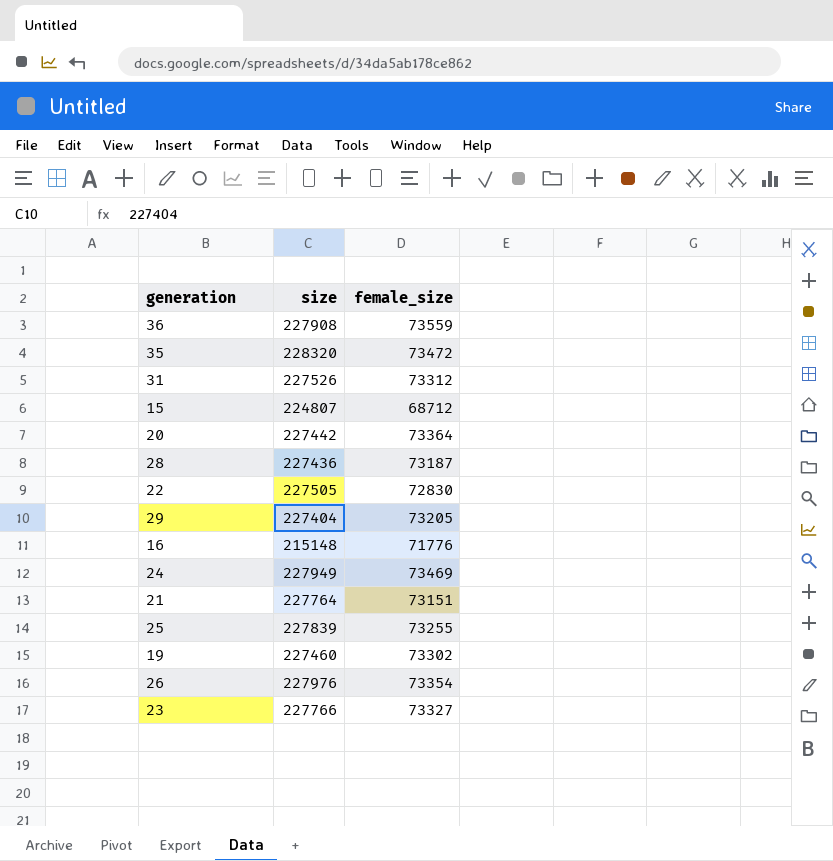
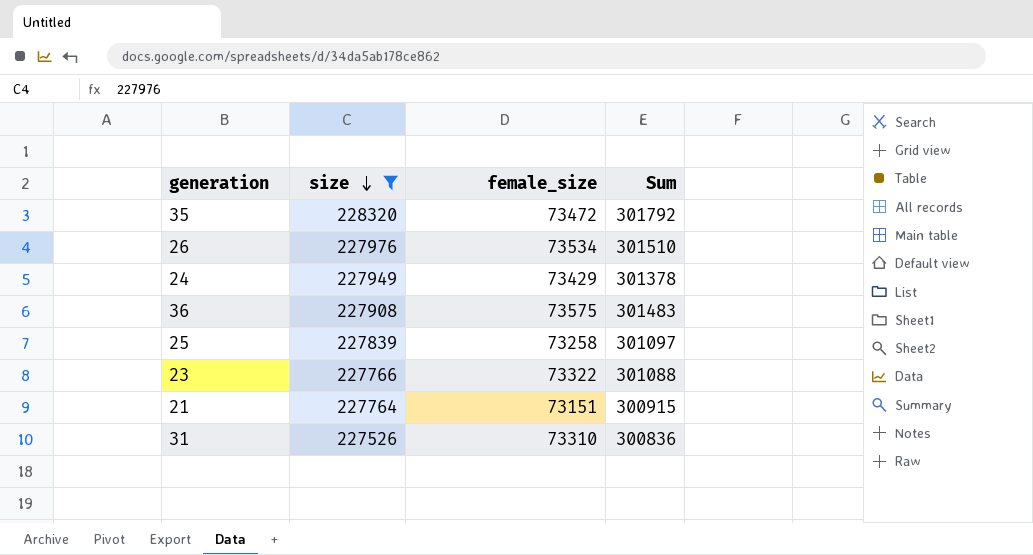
filter: none -> size >= 227526
row order: none -> size descending
column Sum | formula: none -> [size] + [female_size]
26 | female_size: 73354 -> 73534
24 | female_size: 73469 -> 73429
36 | female_size: 73559 -> 73575
25 | female_size: 73255 -> 73258
23 | female_size: 73327 -> 73322
31 | female_size: 73312 -> 73310

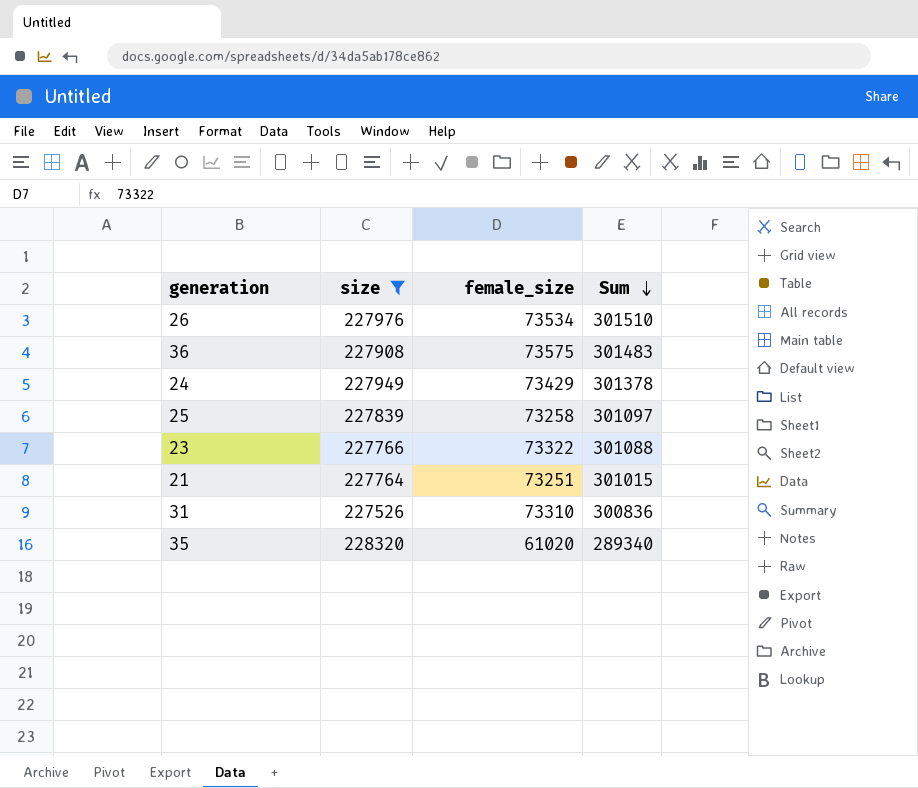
row order: size descending -> Sum descending
21 | female_size: 73151 -> 73251
21 | Sum: 300915 -> 301015
35 | female_size: 73472 -> 61020
35 | Sum: 301792 -> 289340

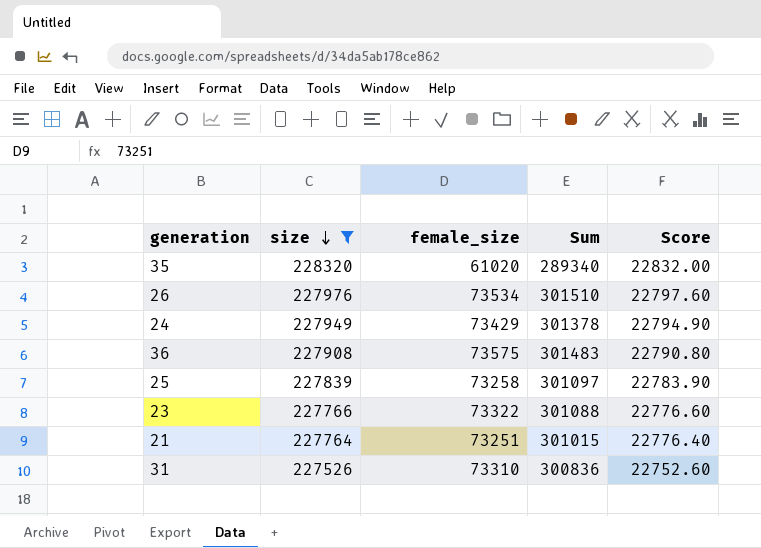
row order: Sum descending -> size descending
column Score | formula: none -> [size] * 0.1

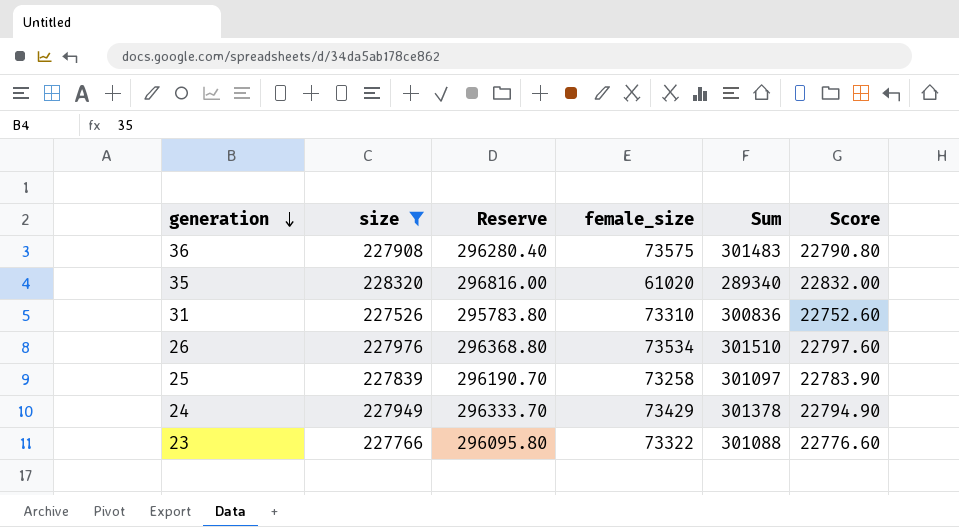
row order: size descending -> generation descending
column Reserve | formula: none -> [size] * 1.3
row 21: 227764 | 73251 | 301015 | 22776.40 -> none

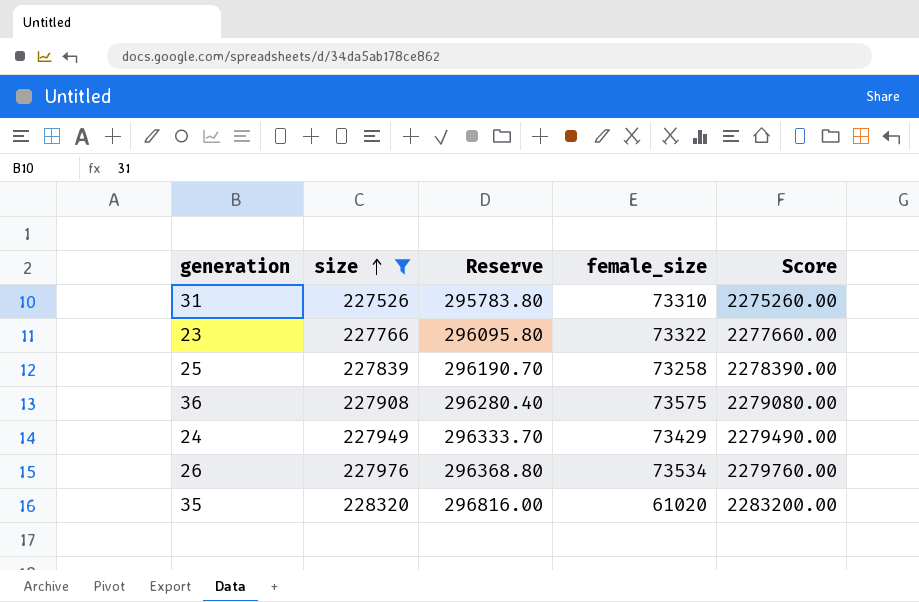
row order: generation descending -> size ascending
column Sum | formula: [size] + [female_size] -> none
column Score | formula: [size] * 0.1 -> [size] * 10

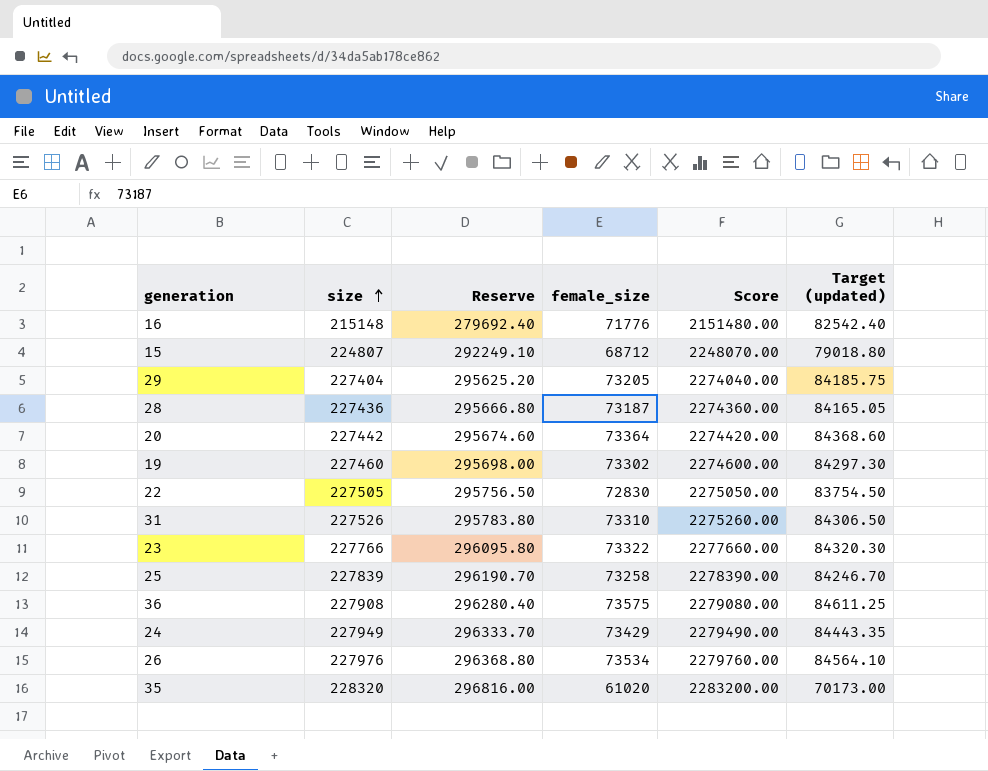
filter: size >= 227526 -> none
column Target (updated) | formula: none -> [female_size] * 1.15

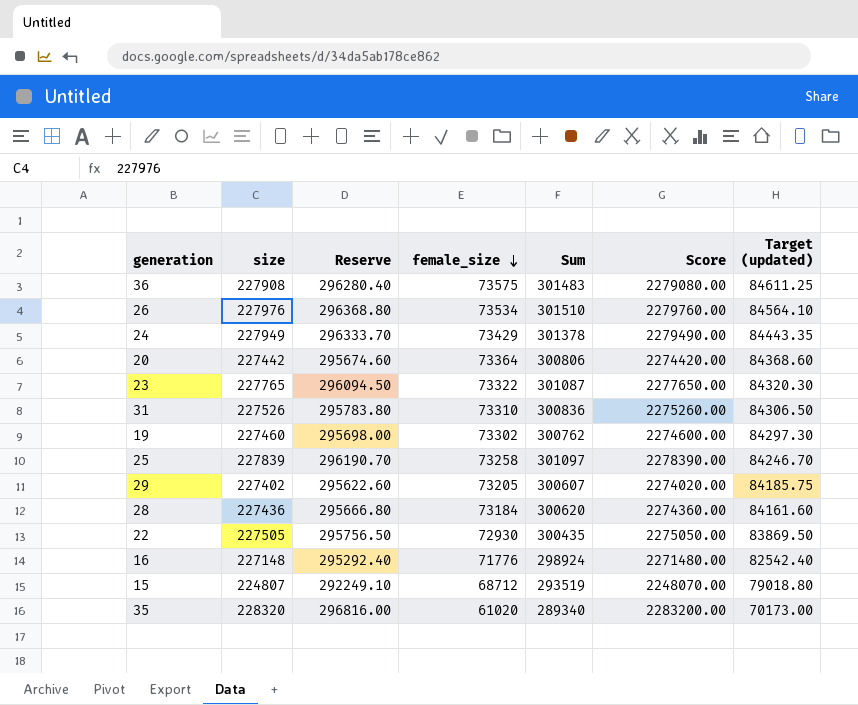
row order: size ascending -> female_size descending
column Sum | formula: none -> [size] + [female_size]
23 | size: 227766 -> 227765
23 | Reserve: 296095.80 -> 296094.50
23 | Score: 2277660.00 -> 2277650.00
29 | size: 227404 -> 227402
29 | Reserve: 295625.20 -> 295622.60
29 | Score: 2274040.00 -> 2274020.00
28 | female_size: 73187 -> 73184
28 | Target (updated): 84165.05 -> 84161.60
22 | female_size: 72830 -> 72930
22 | Target (updated): 83754.50 -> 83869.50
16 | size: 215148 -> 227148
16 | Reserve: 279692.40 -> 295292.40
16 | Score: 2151480.00 -> 2271480.00

